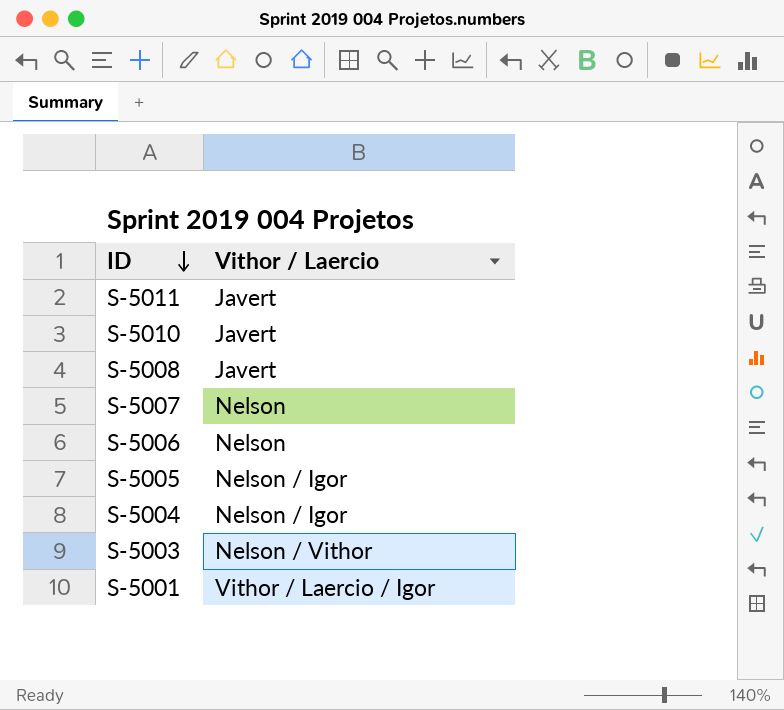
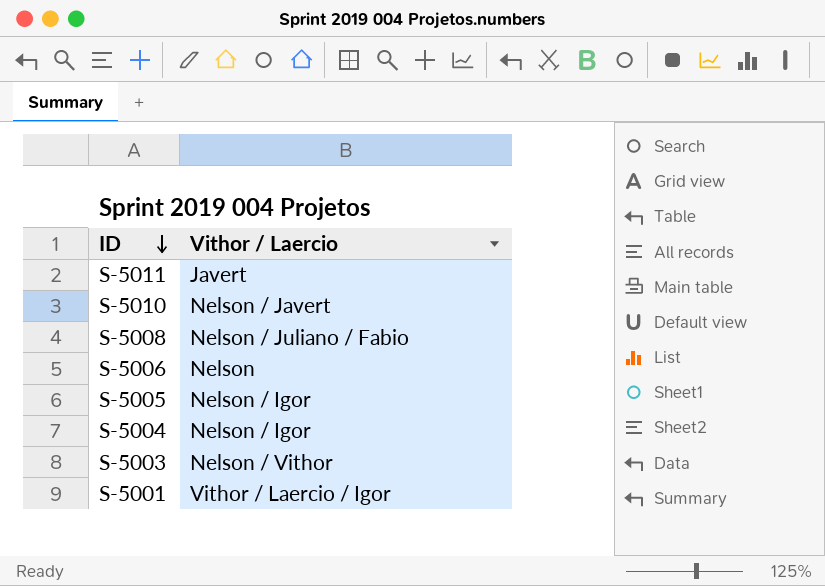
row S-5007: Nelson -> none
S-5010 | Vithor / Laercio: Javert -> Nelson / Javert
S-5008 | Vithor / Laercio: Javert -> Nelson / Juliano / Fabio

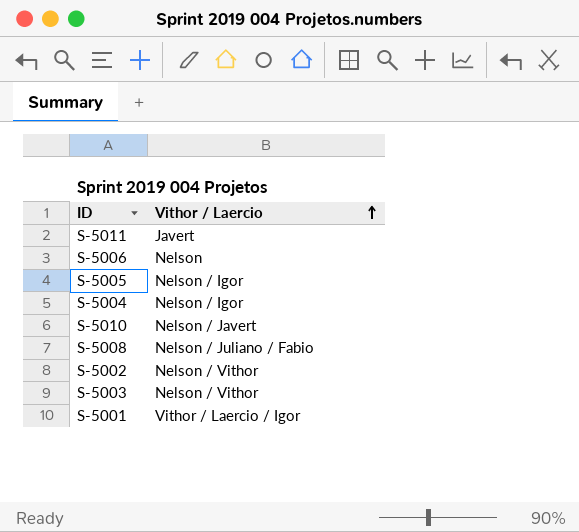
row order: ID descending -> Vithor / Laercio ascending
row S-5002: none -> Nelson / Vithor

